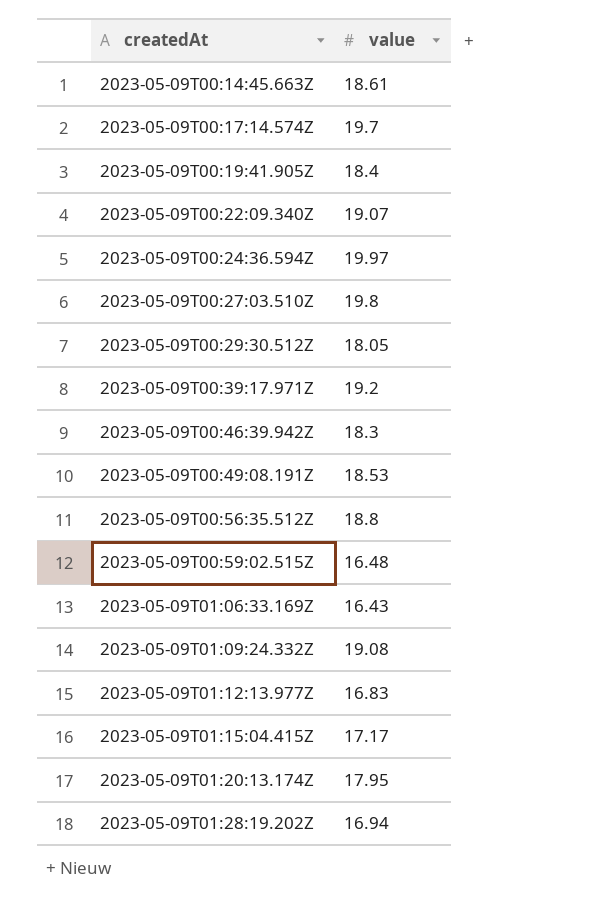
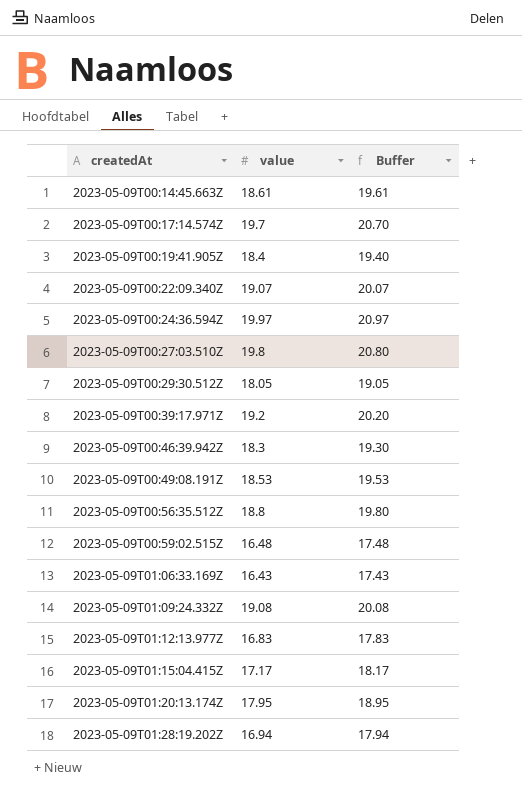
column Buffer | formula: none -> [value] + 1

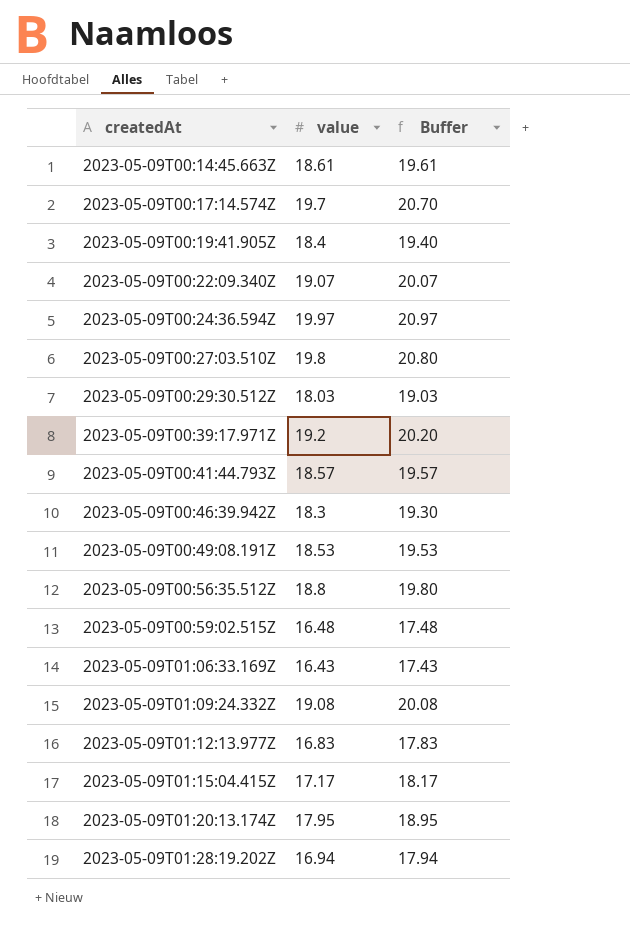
2023-05-09T00:29:30.512Z | value: 18.05 -> 18.03
2023-05-09T00:29:30.512Z | Buffer: 19.05 -> 19.03
row 2023-05-09T00:41:44.793Z: none -> 18.57 | 19.57

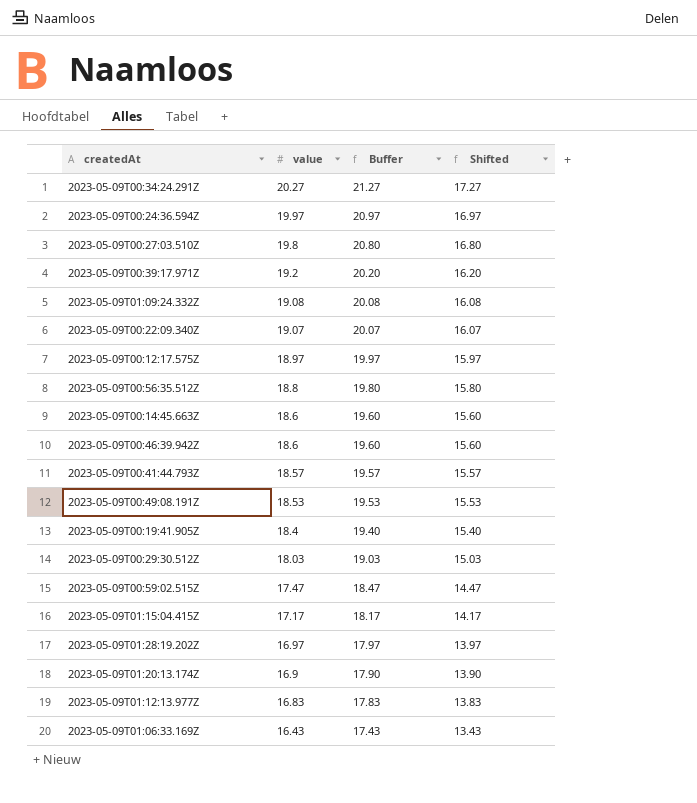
row order: createdAt ascending -> value descending
column Shifted | formula: none -> [value] - 3
row 2023-05-09T00:17:14.574Z: 19.7 | 20.70 -> none
row 2023-05-09T00:34:24.291Z: none -> 20.27 | 21.27 | 17.27
row 2023-05-09T00:12:17.575Z: none -> 18.97 | 19.97 | 15.97
2023-05-09T00:14:45.663Z | value: 18.61 -> 18.6
2023-05-09T00:14:45.663Z | Buffer: 19.61 -> 19.60
2023-05-09T00:46:39.942Z | value: 18.3 -> 18.6
2023-05-09T00:46:39.942Z | Buffer: 19.30 -> 19.60
2023-05-09T00:59:02.515Z | value: 16.48 -> 17.47
2023-05-09T00:59:02.515Z | Buffer: 17.48 -> 18.47
2023-05-09T01:28:19.202Z | value: 16.94 -> 16.97
2023-05-09T01:28:19.202Z | Buffer: 17.94 -> 17.97
2023-05-09T01:20:13.174Z | value: 17.95 -> 16.9
2023-05-09T01:20:13.174Z | Buffer: 18.95 -> 17.90

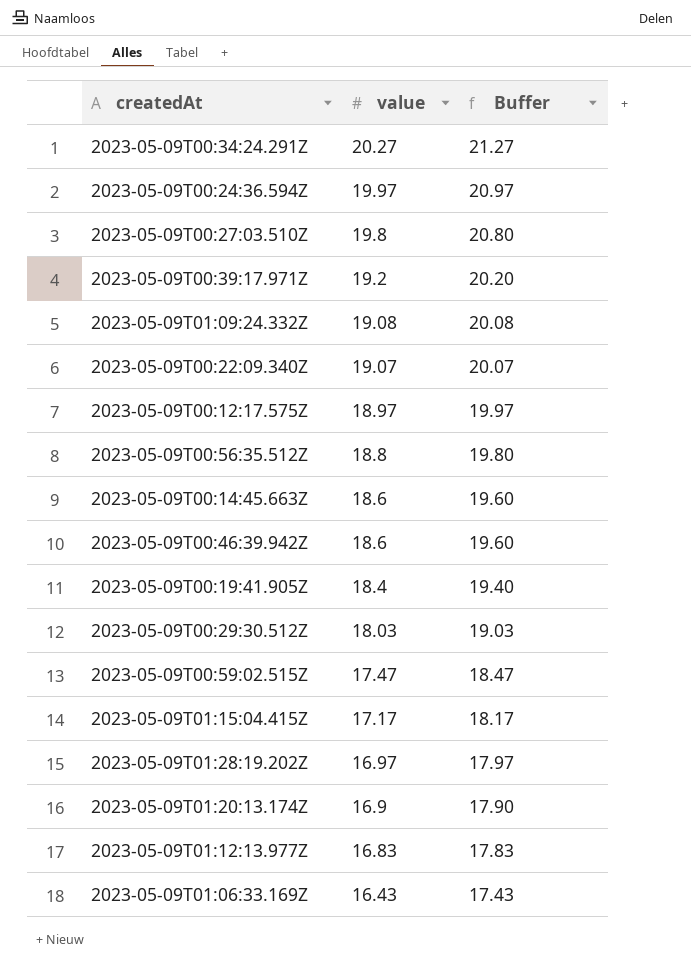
column Shifted | formula: [value] - 3 -> none
row 2023-05-09T00:41:44.793Z: 18.57 | 19.57 | 15.57 -> none
row 2023-05-09T00:49:08.191Z: 18.53 | 19.53 | 15.53 -> none

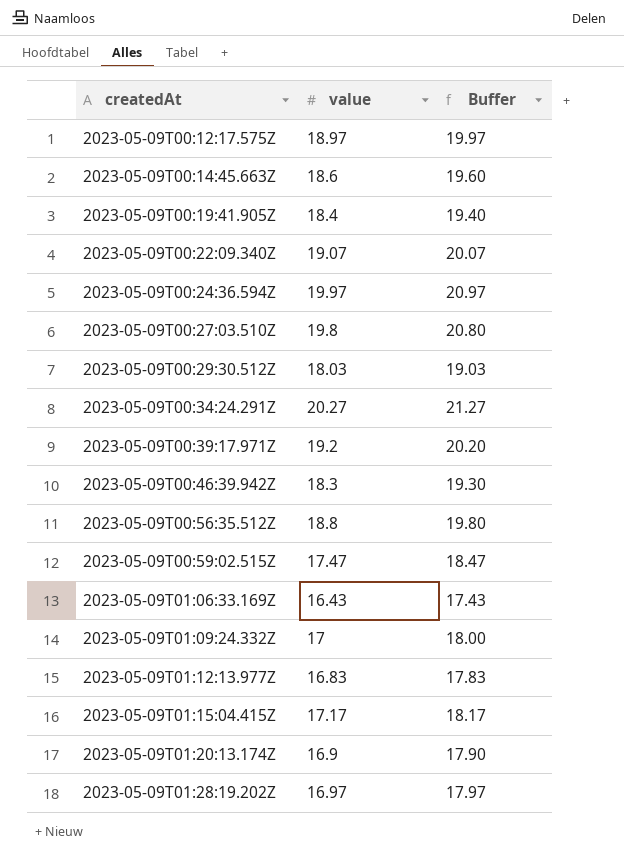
row order: value descending -> createdAt ascending
2023-05-09T00:46:39.942Z | value: 18.6 -> 18.3
2023-05-09T00:46:39.942Z | Buffer: 19.60 -> 19.30
2023-05-09T01:09:24.332Z | value: 19.08 -> 17
2023-05-09T01:09:24.332Z | Buffer: 20.08 -> 18.00

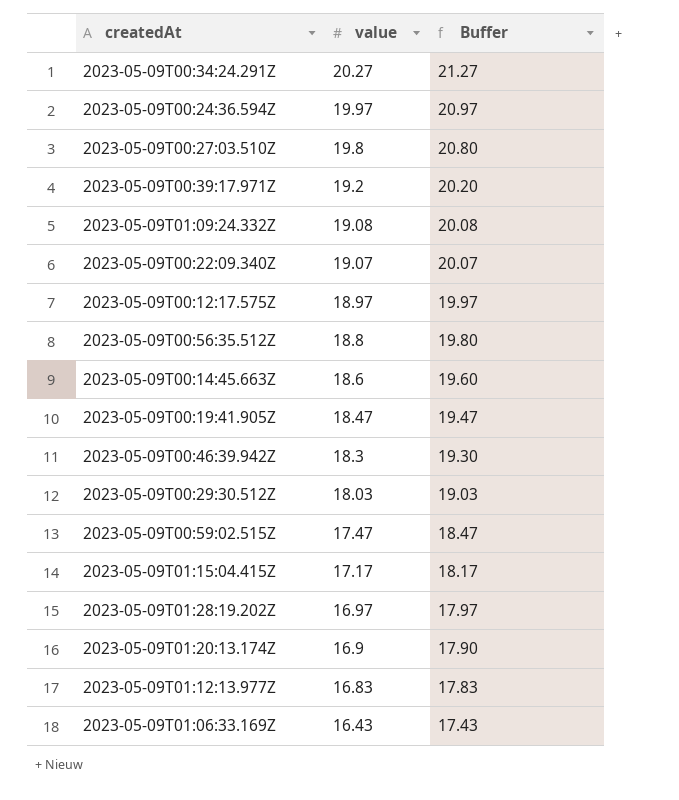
row order: createdAt ascending -> value descending
2023-05-09T01:09:24.332Z | value: 17 -> 19.08
2023-05-09T01:09:24.332Z | Buffer: 18.00 -> 20.08
2023-05-09T00:19:41.905Z | value: 18.4 -> 18.47
2023-05-09T00:19:41.905Z | Buffer: 19.40 -> 19.47

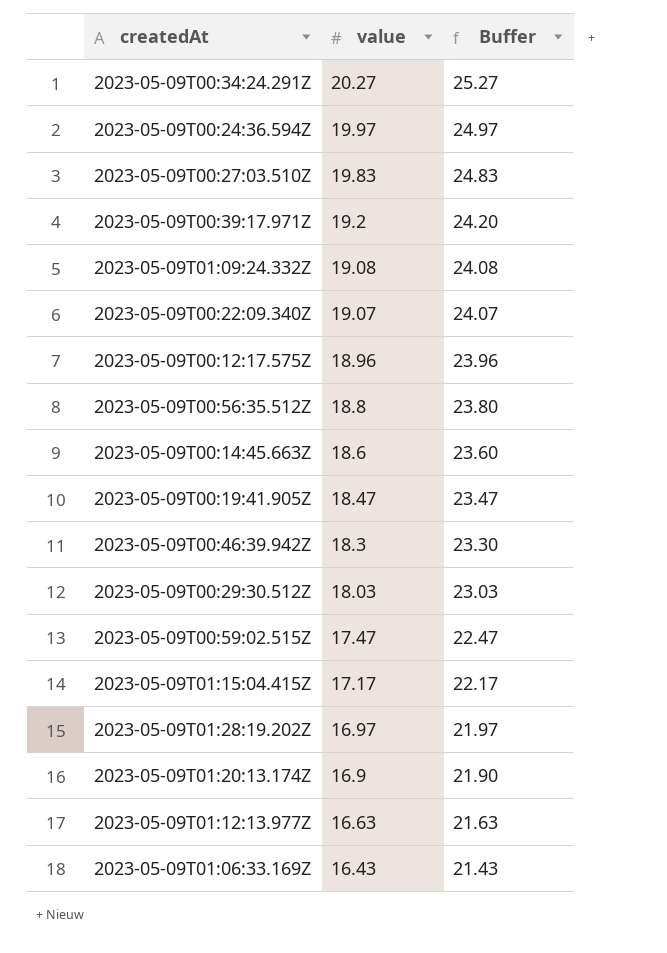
column Buffer | formula: [value] + 1 -> [value] + 5
2023-05-09T00:27:03.510Z | value: 19.8 -> 19.83
2023-05-09T00:12:17.575Z | value: 18.97 -> 18.96
2023-05-09T01:12:13.977Z | value: 16.83 -> 16.63

